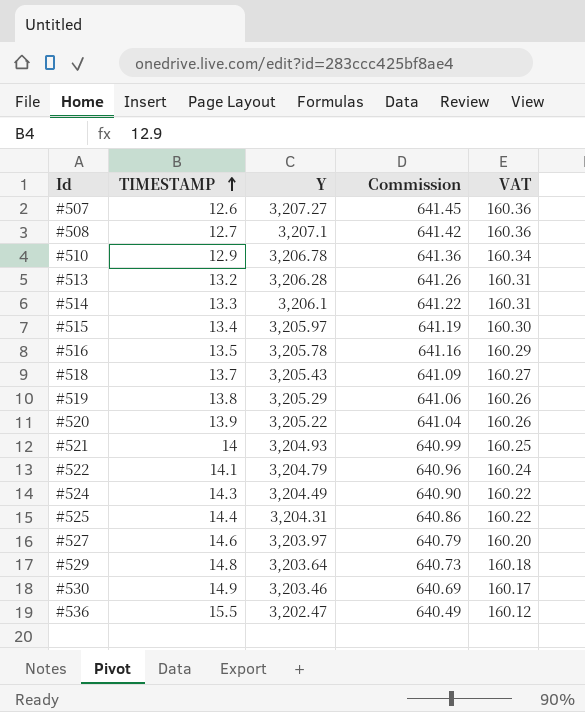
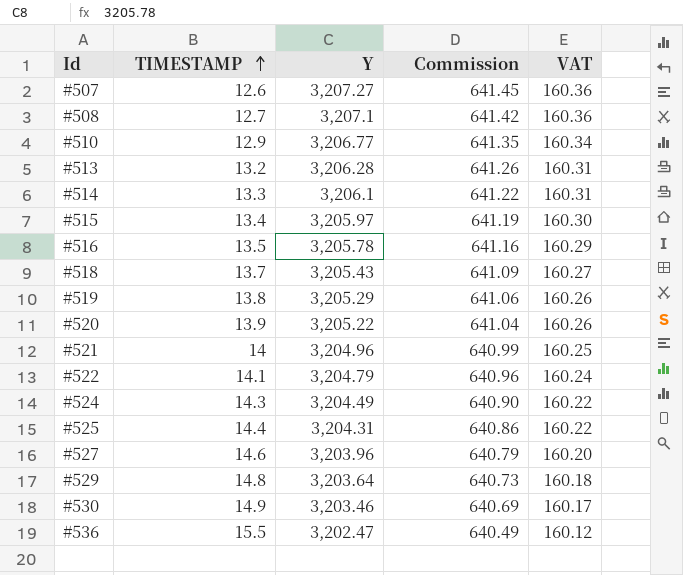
#510 | Y: 3,206.78 -> 3,206.77
#510 | Commission: 641.36 -> 641.35
#521 | Y: 3,204.93 -> 3,204.96
#527 | Y: 3,203.97 -> 3,203.96

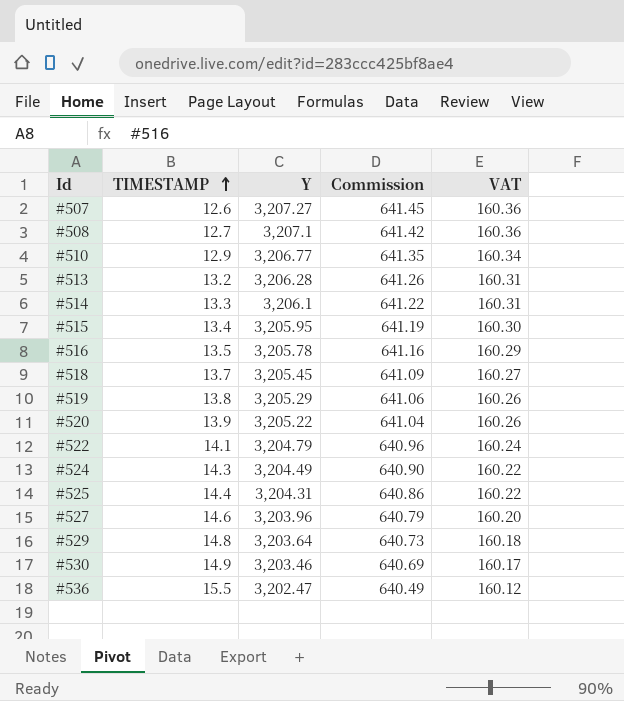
row #521: 14 | 3,204.96 | 640.99 | 160.25 -> none
#515 | Y: 3,205.97 -> 3,205.95
#518 | Y: 3,205.43 -> 3,205.45

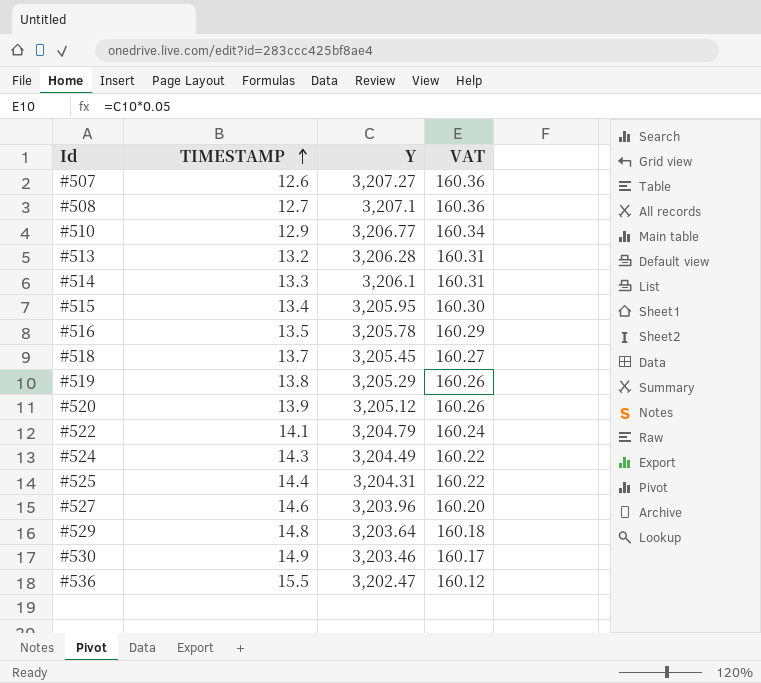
column Commission | formula: [Y] * 0.2 -> none
#520 | Y: 3,205.22 -> 3,205.12

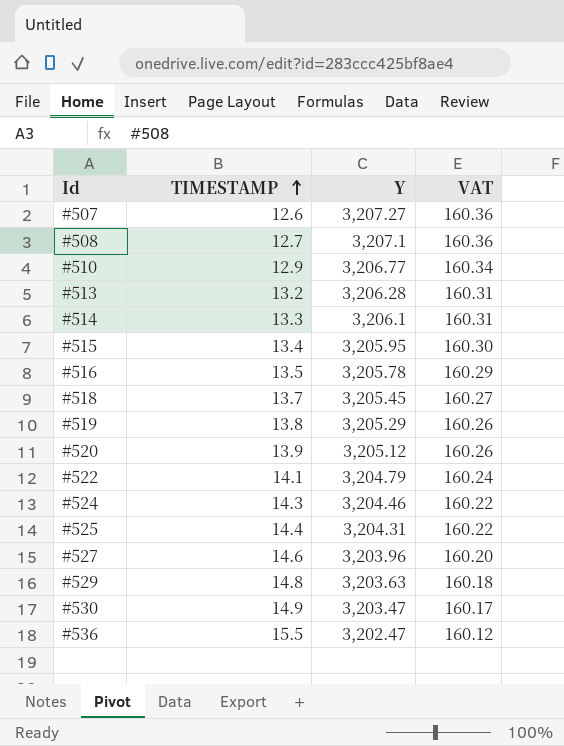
#524 | Y: 3,204.49 -> 3,204.46
#529 | Y: 3,203.64 -> 3,203.63
#530 | Y: 3,203.46 -> 3,203.47

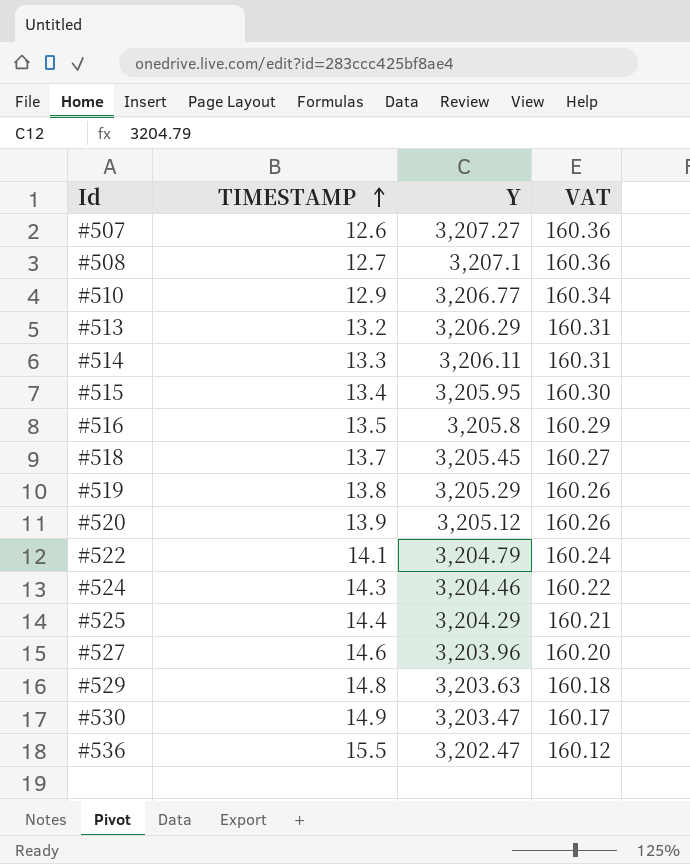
#513 | Y: 3,206.28 -> 3,206.29
#514 | Y: 3,206.1 -> 3,206.11
#516 | Y: 3,205.78 -> 3,205.8
#525 | Y: 3,204.31 -> 3,204.29
#525 | VAT: 160.22 -> 160.21

